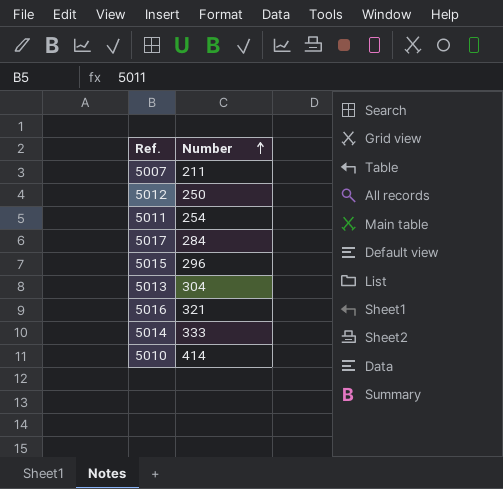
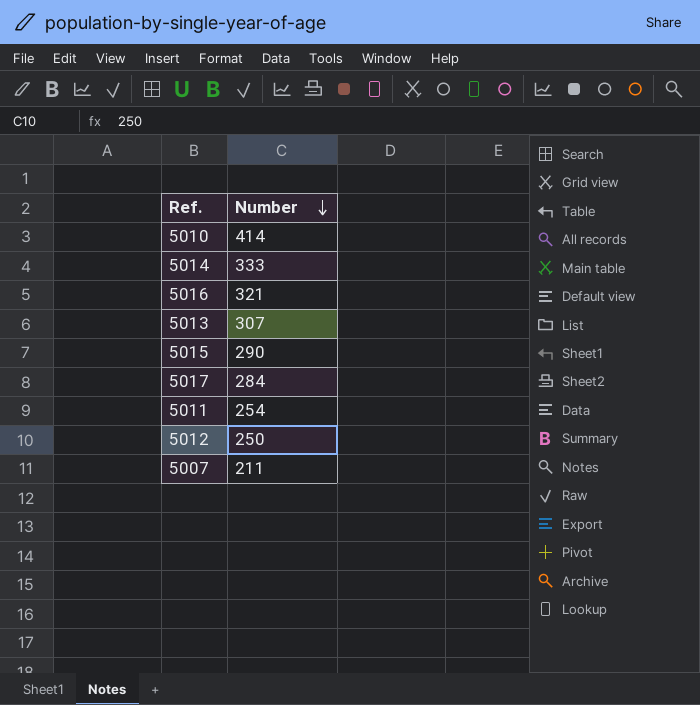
row order: Number ascending -> Number descending
5013 | Number: 304 -> 307
5015 | Number: 296 -> 290

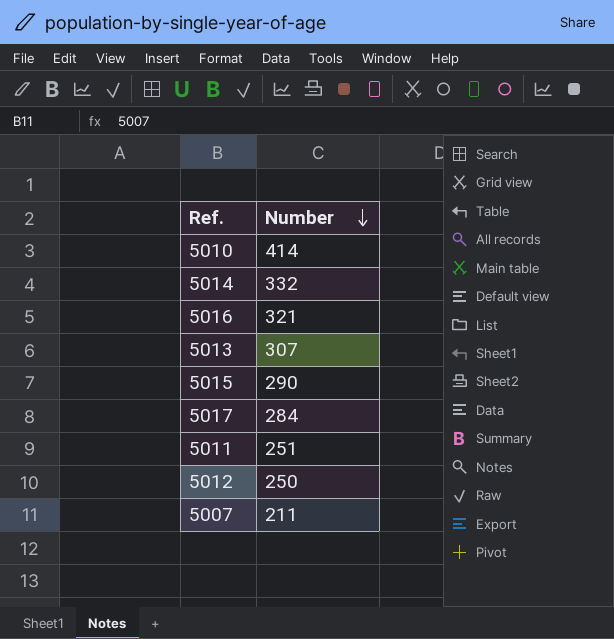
5014 | Number: 333 -> 332
5011 | Number: 254 -> 251

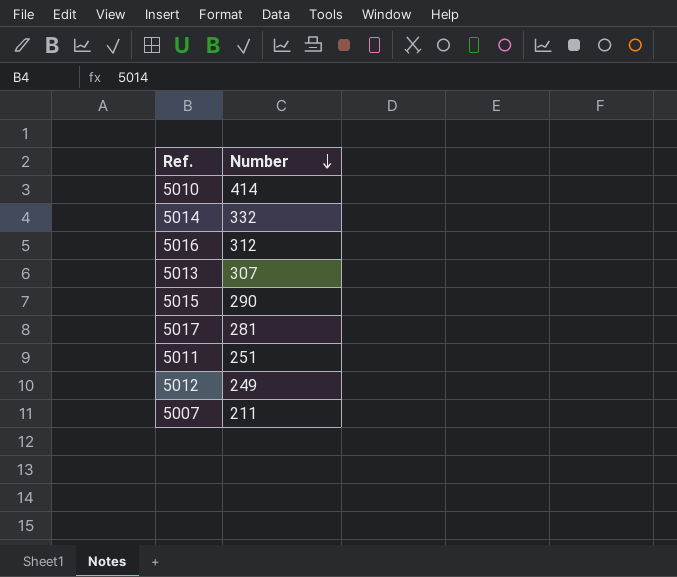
5016 | Number: 321 -> 312
5017 | Number: 284 -> 281
5012 | Number: 250 -> 249

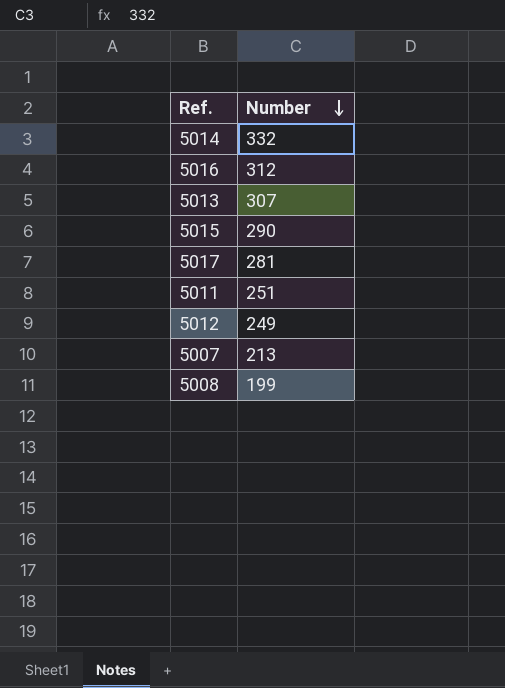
row 5010: 414 -> none
5007 | Number: 211 -> 213
row 5008: none -> 199

